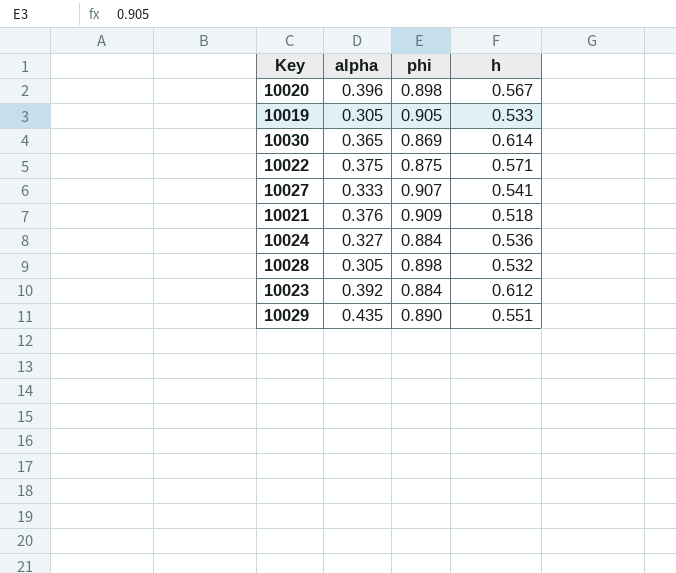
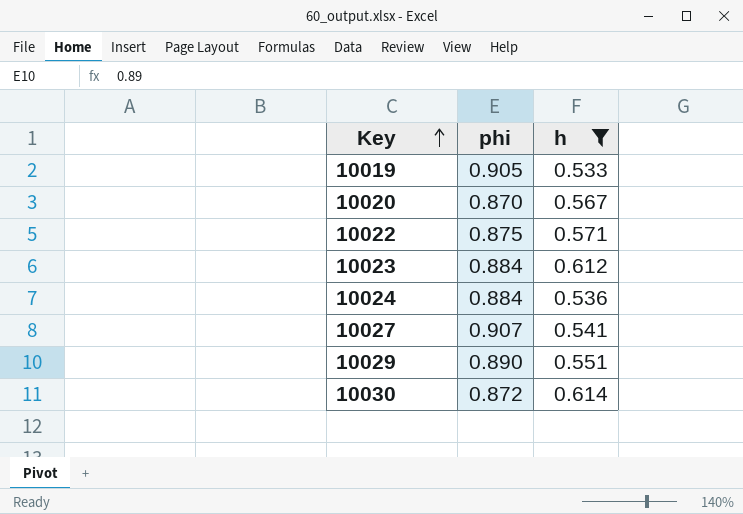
filter: none -> h >= 0.533
row order: none -> Key ascending
column alpha | position: 2 -> none
10020 | phi: 0.898 -> 0.870
10030 | phi: 0.869 -> 0.872

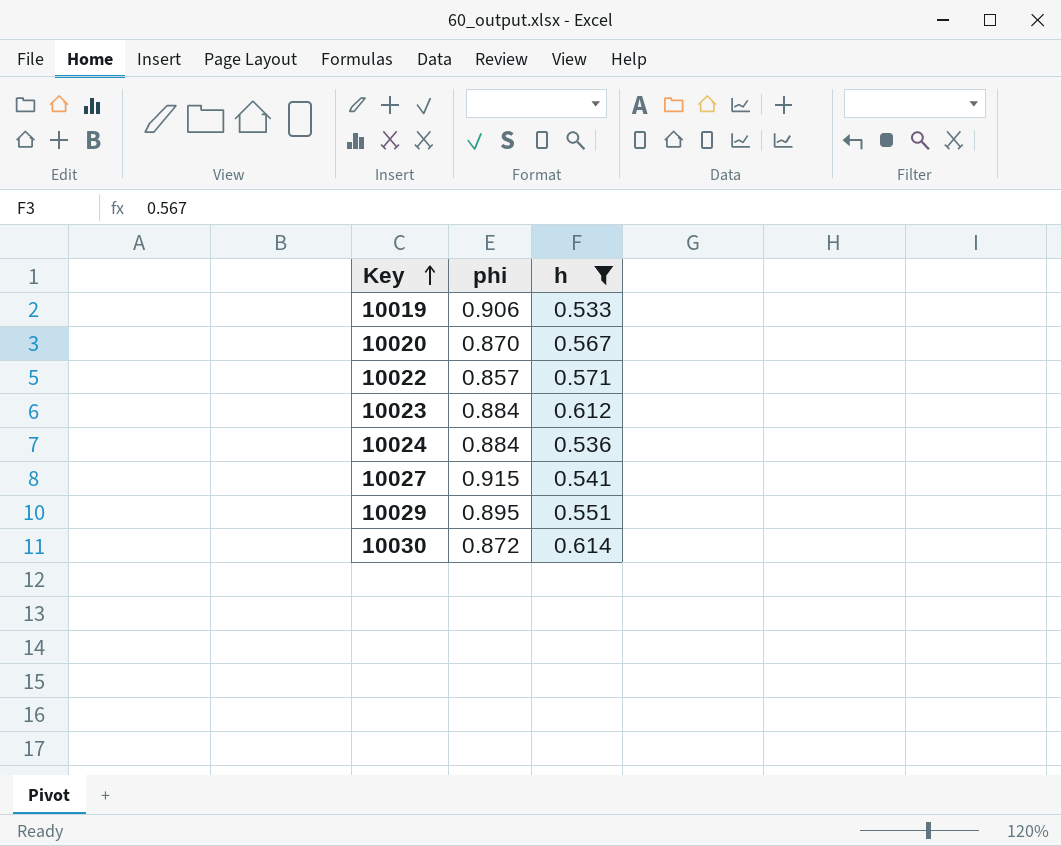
10019 | phi: 0.905 -> 0.906
10022 | phi: 0.875 -> 0.857
10027 | phi: 0.907 -> 0.915
10029 | phi: 0.890 -> 0.895

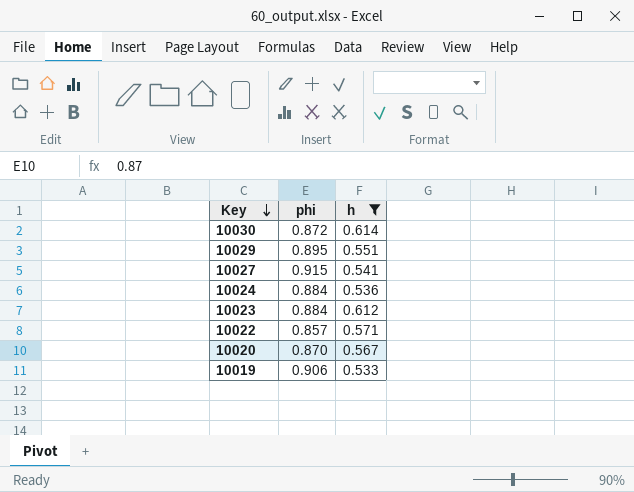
row order: Key ascending -> Key descending

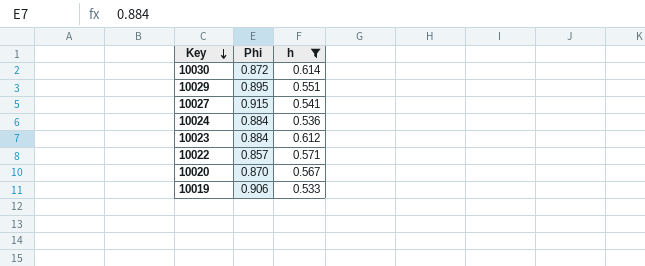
column name: phi -> Phi

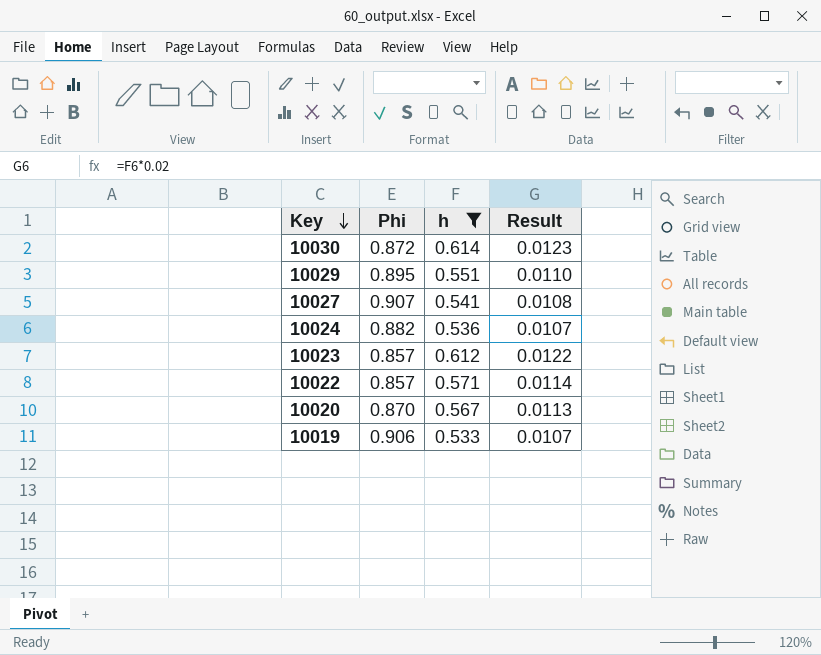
column Result | formula: none -> [h] * 0.02
10027 | Phi: 0.915 -> 0.907
10024 | Phi: 0.884 -> 0.882
10023 | Phi: 0.884 -> 0.857

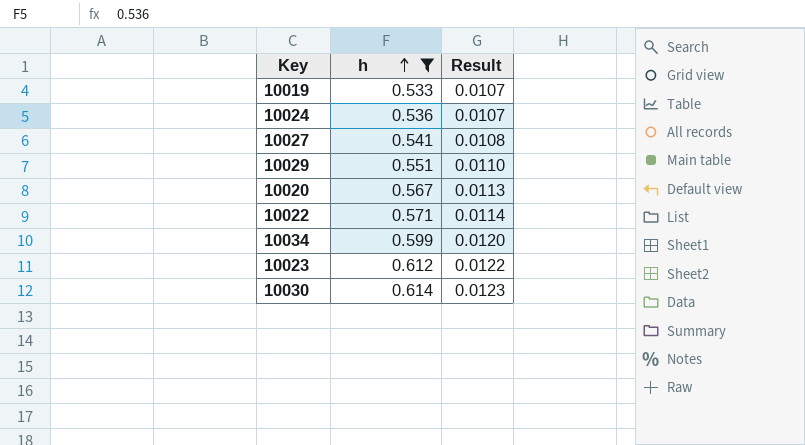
row order: Key descending -> h ascending
column Phi | position: 2 -> none
row 10034: none -> 0.599 | 0.0120

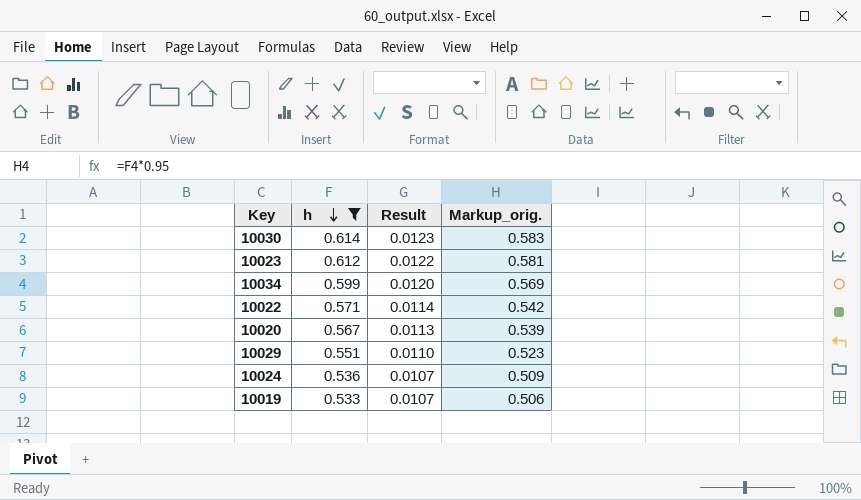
row order: h ascending -> h descending
column Markup_orig. | formula: none -> [h] * 0.95
row 10027: 0.541 | 0.0108 -> none

